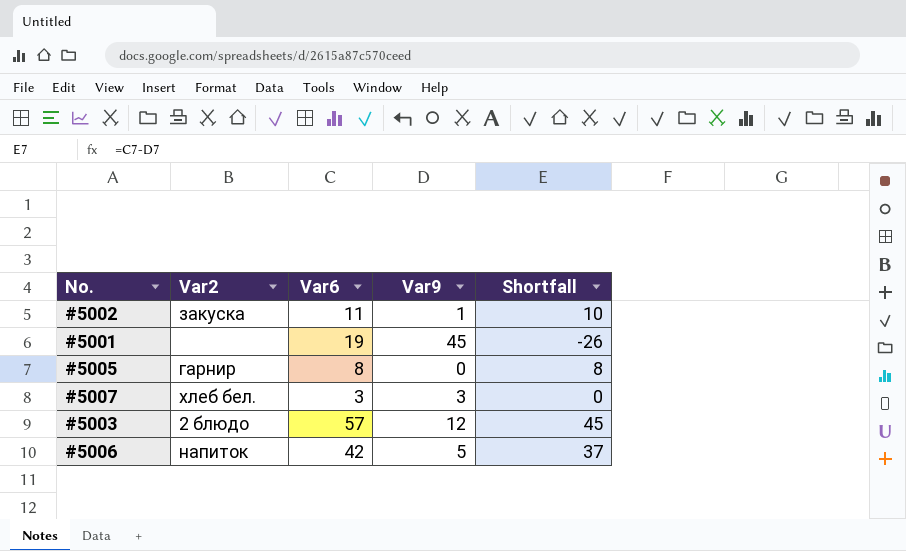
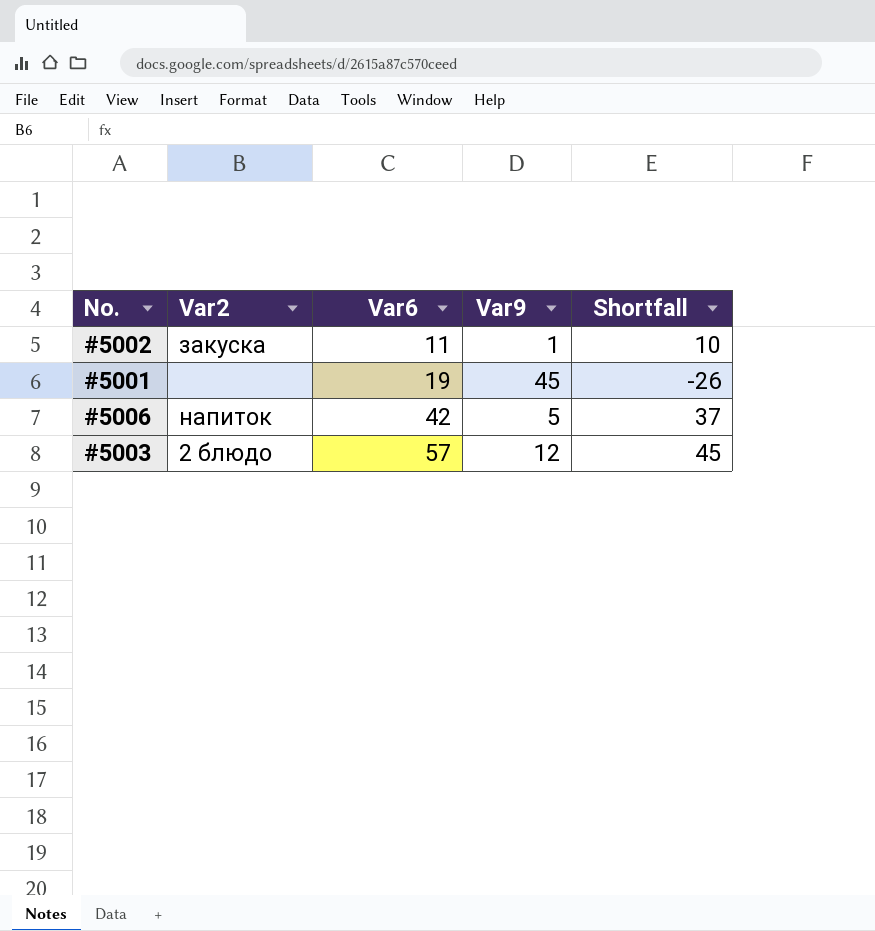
row order: none -> Var6 ascending
row #5005: гарнир | 8 | 0 | 8 -> none
row #5007: хлеб бел. | 3 | 3 | 0 -> none

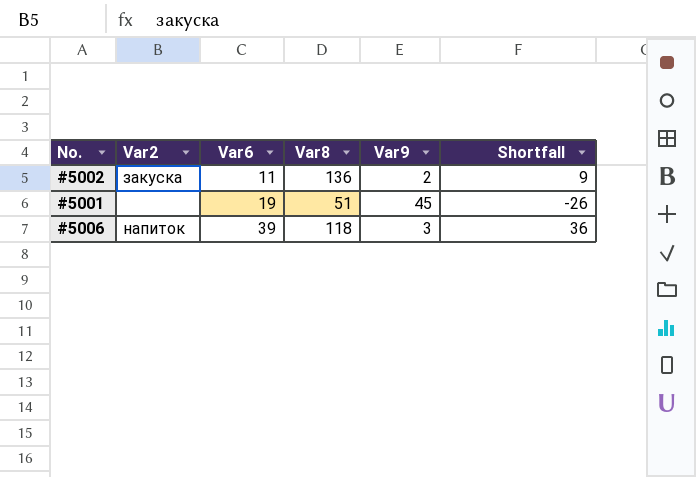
column Var8 | position: none -> 4
row #5003: 2 блюдо | 57 | 12 | 45 -> none
#5002 | Var9: 1 -> 2
#5002 | Shortfall: 10 -> 9
#5006 | Var6: 42 -> 39
#5006 | Var9: 5 -> 3
#5006 | Shortfall: 37 -> 36

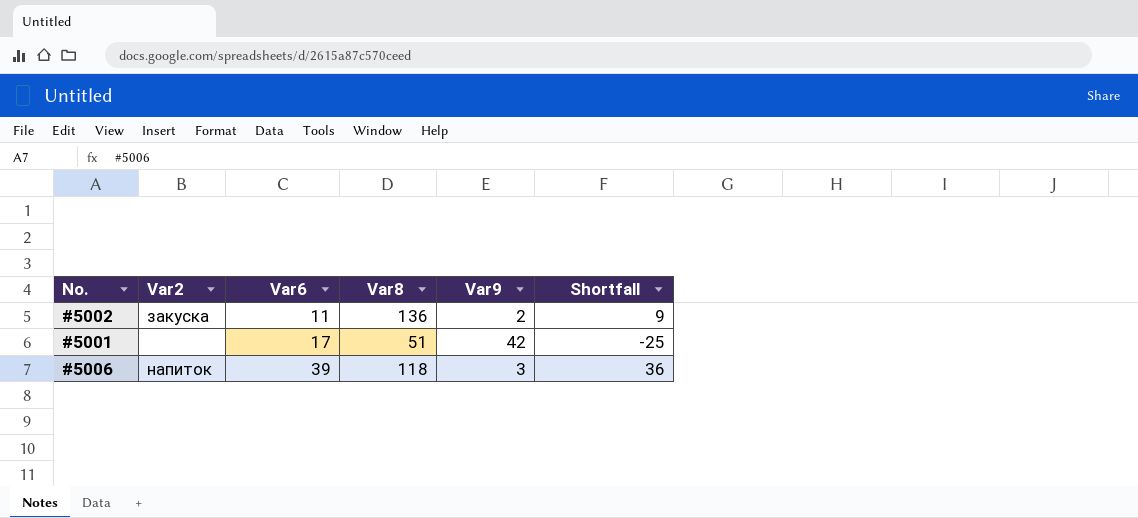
#5001 | Var6: 19 -> 17
#5001 | Var9: 45 -> 42
#5001 | Shortfall: -26 -> -25

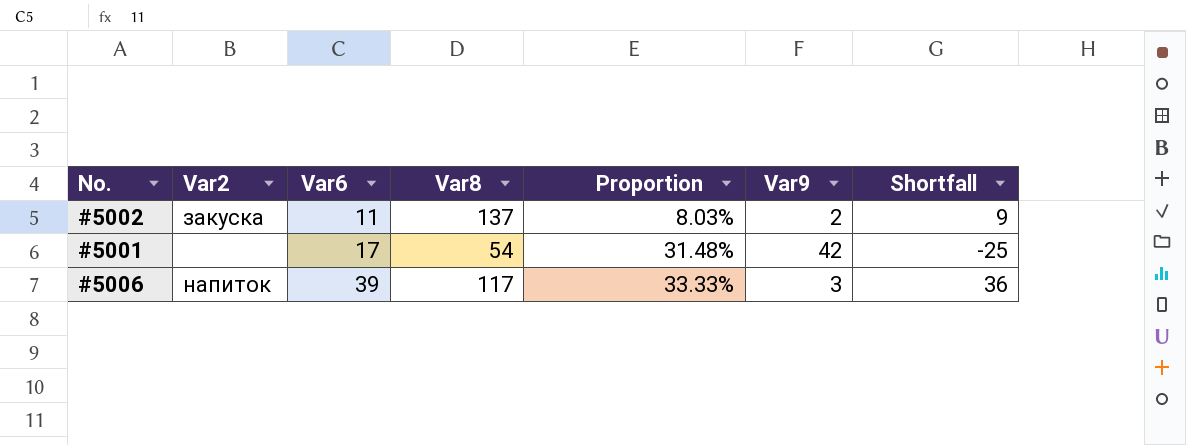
column Proportion | formula: none -> [Var6] / [Var8]
#5002 | Var8: 136 -> 137
#5001 | Var8: 51 -> 54
#5006 | Var8: 118 -> 117

